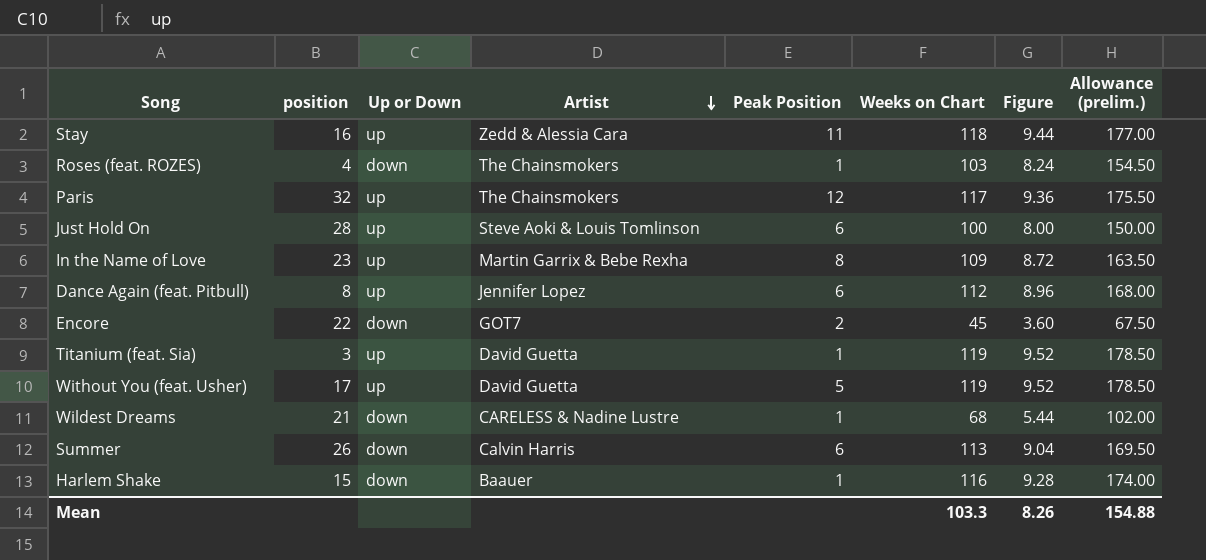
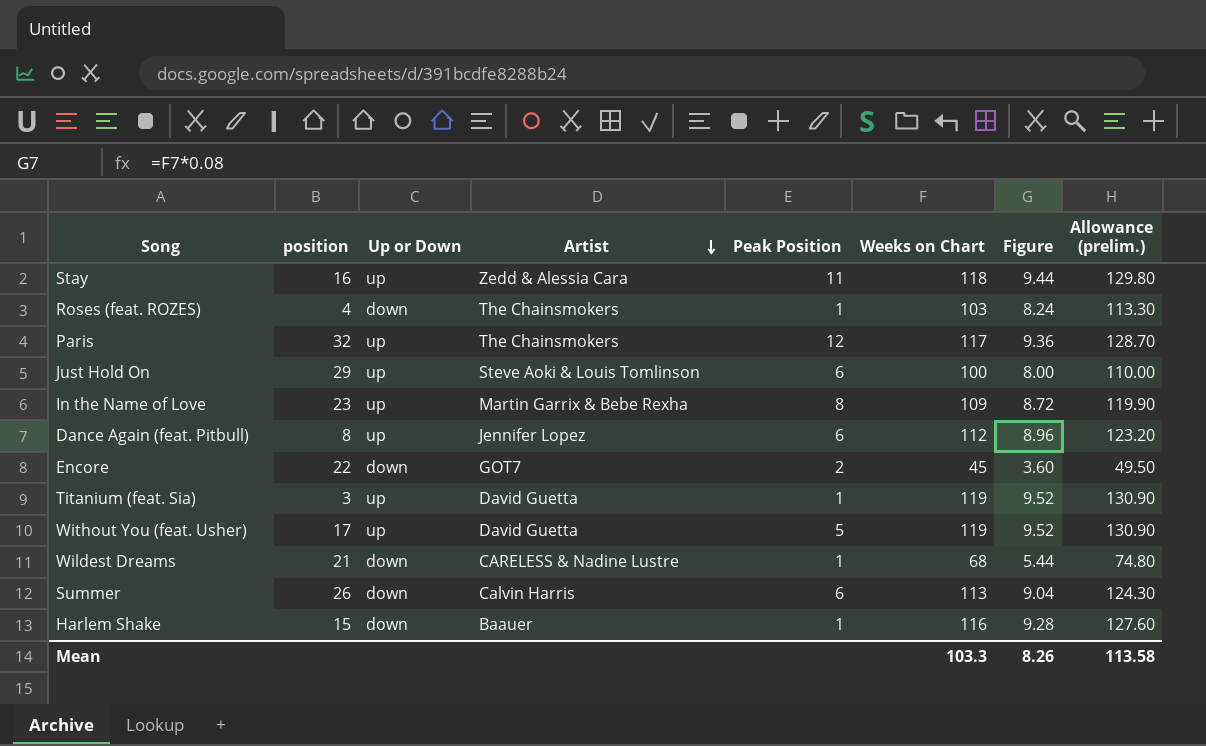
column Allowance (prelim.) | formula: [Weeks on Chart] * 1.5 -> [Weeks on Chart] * 1.1
Just Hold On | position: 28 -> 29
Mean | Allowance (prelim.): 154.88 -> 113.58

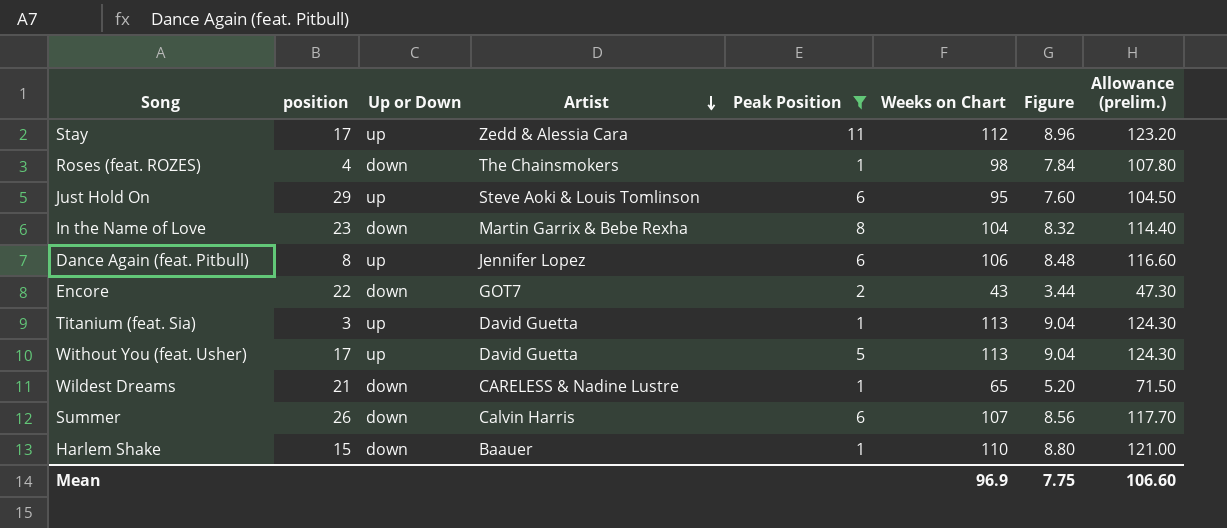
filter: none -> Peak Position != 12
Stay | position: 16 -> 17
Stay | Weeks on Chart: 118 -> 112
Stay | Figure: 9.44 -> 8.96
Stay | Allowance (prelim.): 129.80 -> 123.20
Roses (feat. ROZES) | Weeks on Chart: 103 -> 98
Roses (feat. ROZES) | Figure: 8.24 -> 7.84
Roses (feat. ROZES) | Allowance (prelim.): 113.30 -> 107.80
Just Hold On | Weeks on Chart: 100 -> 95
Just Hold On | Figure: 8.00 -> 7.60
Just Hold On | Allowance (prelim.): 110.00 -> 104.50
In the Name of Love | Up or Down: up -> down
In the Name of Love | Weeks on Chart: 109 -> 104
In the Name of Love | Figure: 8.72 -> 8.32
In the Name of Love | Allowance (prelim.): 119.90 -> 114.40
Dance Again (feat. Pitbull) | Weeks on Chart: 112 -> 106
Dance Again (feat. Pitbull) | Figure: 8.96 -> 8.48
Dance Again (feat. Pitbull) | Allowance (prelim.): 123.20 -> 116.60
Encore | Weeks on Chart: 45 -> 43
Encore | Figure: 3.60 -> 3.44
Encore | Allowance (prelim.): 49.50 -> 47.30
Titanium (feat. Sia) | Weeks on Chart: 119 -> 113
Titanium (feat. Sia) | Figure: 9.52 -> 9.04
Titanium (feat. Sia) | Allowance (prelim.): 130.90 -> 124.30
Without You (feat. Usher) | Weeks on Chart: 119 -> 113
Without You (feat. Usher) | Figure: 9.52 -> 9.04
Without You (feat. Usher) | Allowance (prelim.): 130.90 -> 124.30
Wildest Dreams | Weeks on Chart: 68 -> 65
Wildest Dreams | Figure: 5.44 -> 5.20
Wildest Dreams | Allowance (prelim.): 74.80 -> 71.50
Summer | Weeks on Chart: 113 -> 107
Summer | Figure: 9.04 -> 8.56
Summer | Allowance (prelim.): 124.30 -> 117.70
Harlem Shake | Weeks on Chart: 116 -> 110
Harlem Shake | Figure: 9.28 -> 8.80
Harlem Shake | Allowance (prelim.): 127.60 -> 121.00
Mean | Weeks on Chart: 103.3 -> 96.9
Mean | Figure: 8.26 -> 7.75
Mean | Allowance (prelim.): 113.58 -> 106.60

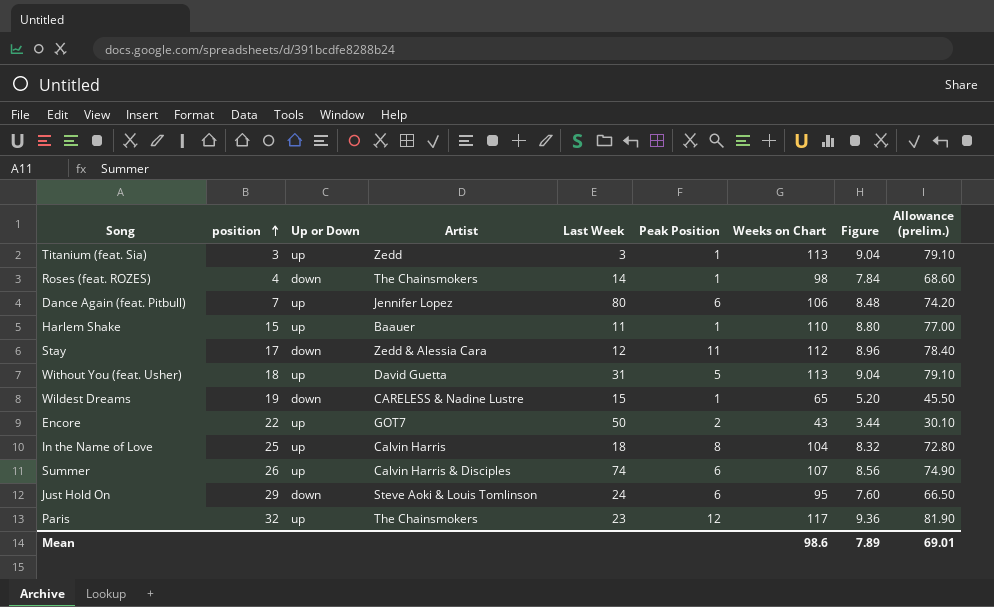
filter: Peak Position != 12 -> none
row order: Artist descending -> position ascending
column Last Week | position: none -> 5
column Allowance (prelim.) | formula: [Weeks on Chart] * 1.1 -> [Weeks on Chart] * 0.7
Titanium (feat. Sia) | Artist: David Guetta -> Zedd
Dance Again (feat. Pitbull) | position: 8 -> 7
Harlem Shake | Up or Down: down -> up
Stay | Up or Down: up -> down
Without You (feat. Usher) | position: 17 -> 18
Wildest Dreams | position: 21 -> 19
Encore | Up or Down: down -> up
In the Name of Love | position: 23 -> 25
In the Name of Love | Up or Down: down -> up
In the Name of Love | Artist: Martin Garrix & Bebe Rexha -> Calvin Harris
Summer | Up or Down: down -> up
Summer | Artist: Calvin Harris -> Calvin Harris & Disciples
Just Hold On | Up or Down: up -> down
Mean | Weeks on Chart: 96.9 -> 98.6
Mean | Figure: 7.75 -> 7.89
Mean | Allowance (prelim.): 106.60 -> 69.01

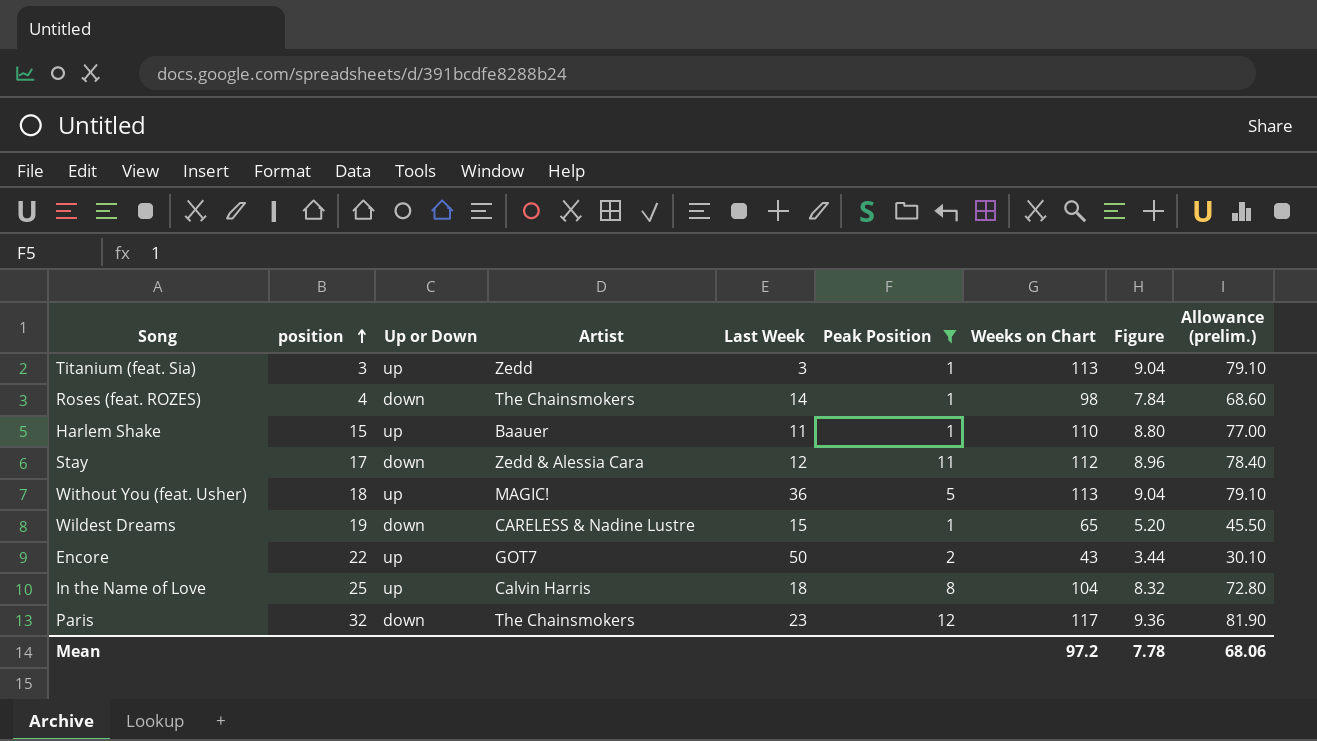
filter: none -> Peak Position != 6
Without You (feat. Usher) | Artist: David Guetta -> MAGIC!
Without You (feat. Usher) | Last Week: 31 -> 36
Paris | Up or Down: up -> down
Mean | Weeks on Chart: 98.6 -> 97.2
Mean | Figure: 7.89 -> 7.78
Mean | Allowance (prelim.): 69.01 -> 68.06

